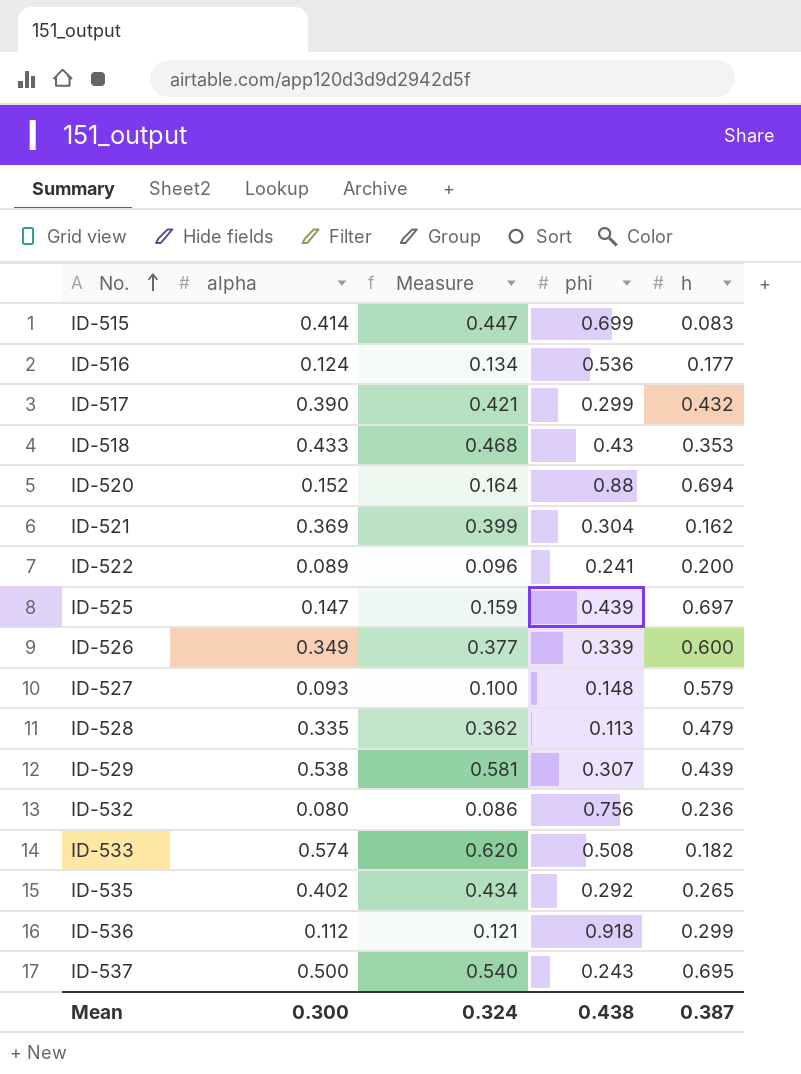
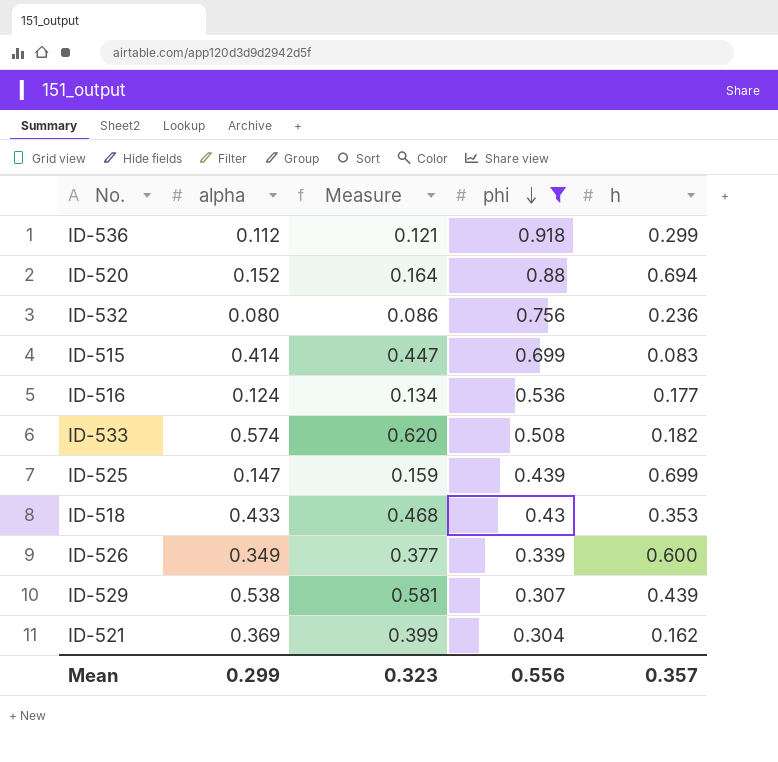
filter: none -> phi >= 0.304
row order: No. ascending -> phi descending
ID-525 | h: 0.697 -> 0.699
Mean | alpha: 0.300 -> 0.299
Mean | Measure: 0.324 -> 0.323
Mean | phi: 0.438 -> 0.556
Mean | h: 0.387 -> 0.357

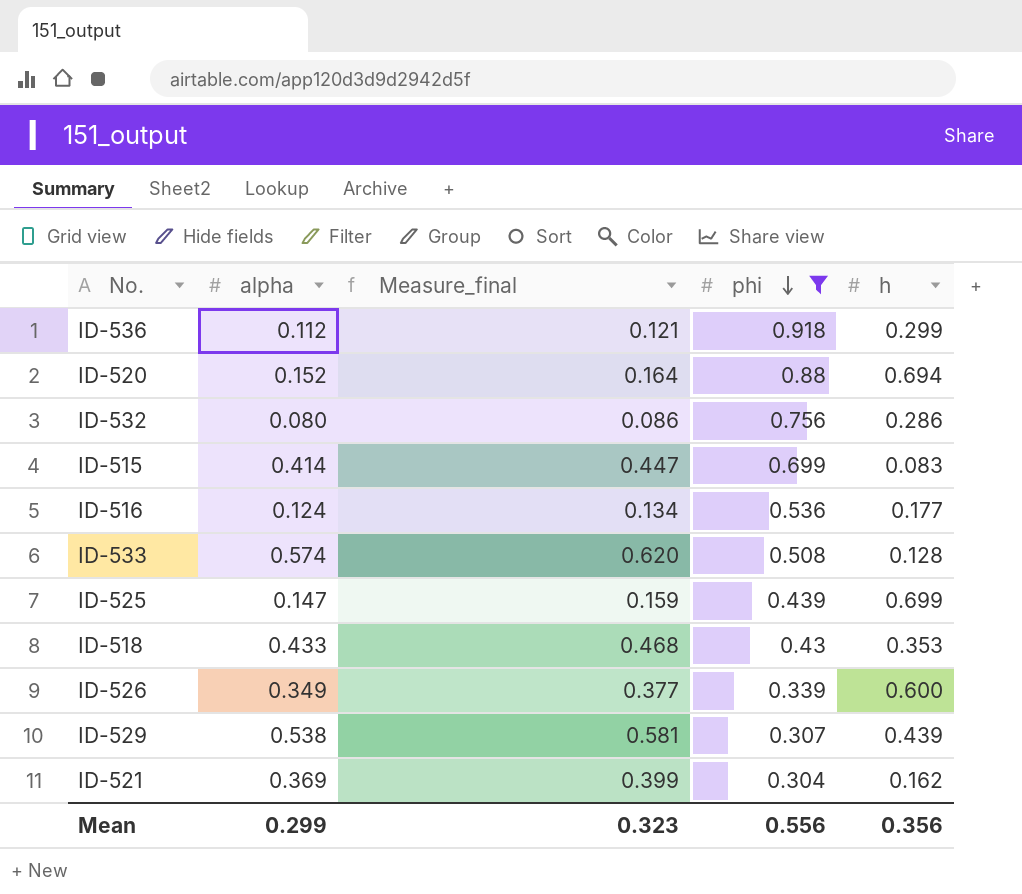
column name: Measure -> Measure_final
ID-532 | h: 0.236 -> 0.286
ID-533 | h: 0.182 -> 0.128
Mean | h: 0.357 -> 0.356

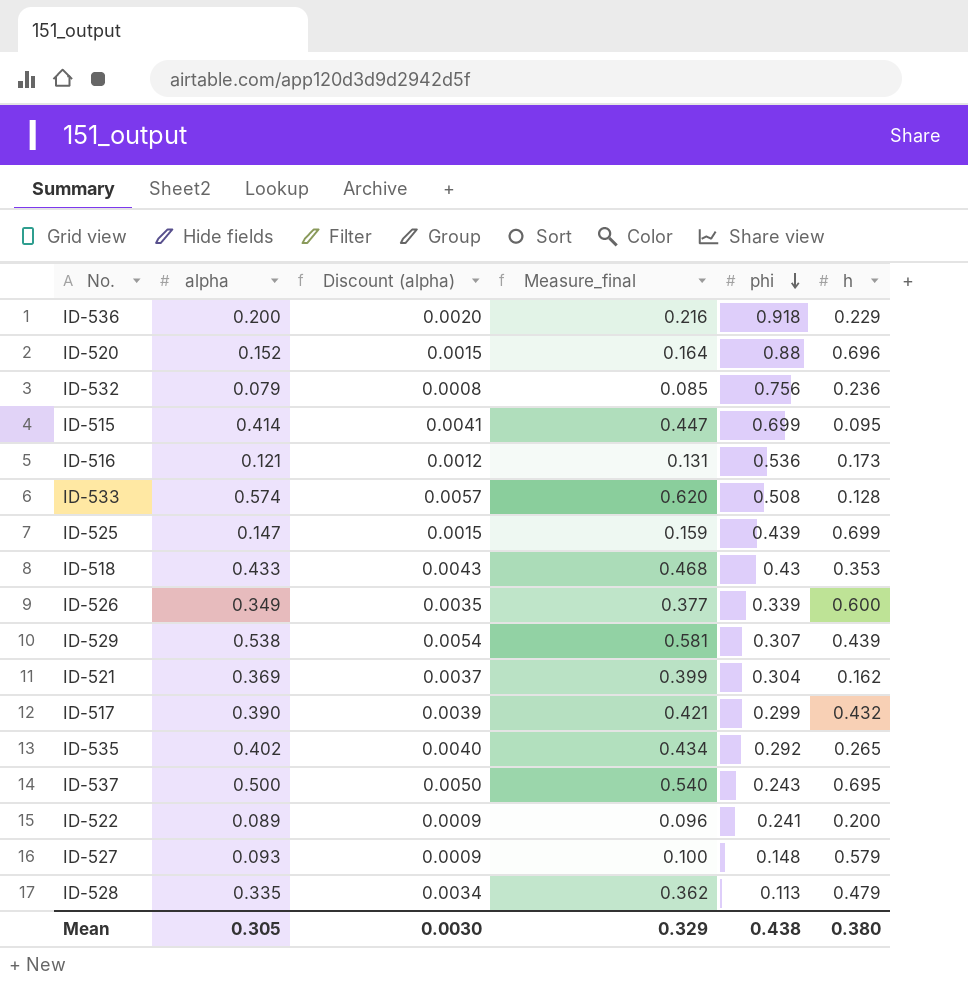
filter: phi >= 0.304 -> none
column Discount (alpha) | formula: none -> [alpha] * 0.01
ID-536 | alpha: 0.112 -> 0.200
ID-536 | Measure_final: 0.121 -> 0.216
ID-536 | h: 0.299 -> 0.229
ID-520 | h: 0.694 -> 0.696
ID-532 | alpha: 0.080 -> 0.079
ID-532 | Measure_final: 0.086 -> 0.085
ID-532 | h: 0.286 -> 0.236
ID-515 | h: 0.083 -> 0.095
ID-516 | alpha: 0.124 -> 0.121
ID-516 | Measure_final: 0.134 -> 0.131
ID-516 | h: 0.177 -> 0.173
Mean | alpha: 0.299 -> 0.305
Mean | Measure_final: 0.323 -> 0.329
Mean | phi: 0.556 -> 0.438
Mean | h: 0.356 -> 0.380

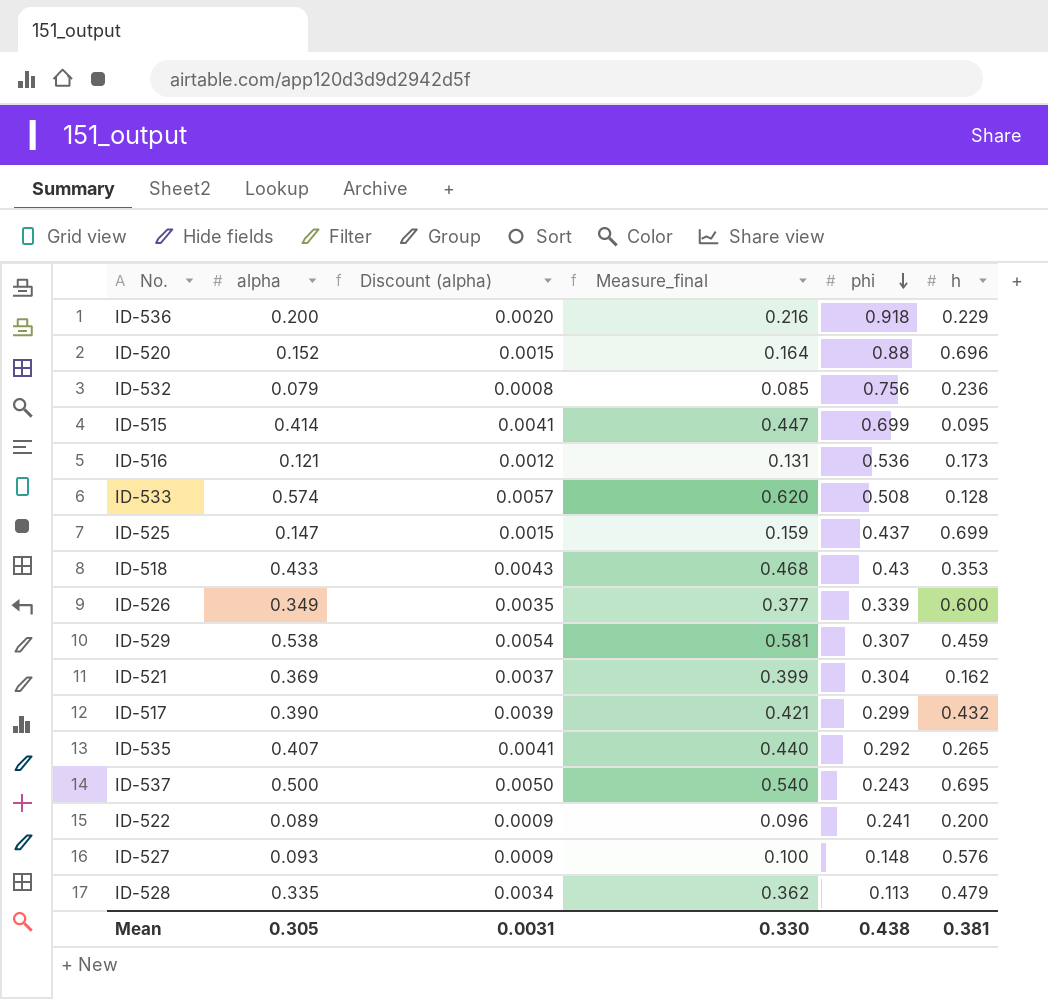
ID-525 | phi: 0.439 -> 0.437
ID-529 | h: 0.439 -> 0.459
ID-535 | alpha: 0.402 -> 0.407
ID-535 | Discount (alpha): 0.0040 -> 0.0041
ID-535 | Measure_final: 0.434 -> 0.440
ID-527 | h: 0.579 -> 0.576
Mean | Discount (alpha): 0.0030 -> 0.0031
Mean | Measure_final: 0.329 -> 0.330
Mean | h: 0.380 -> 0.381

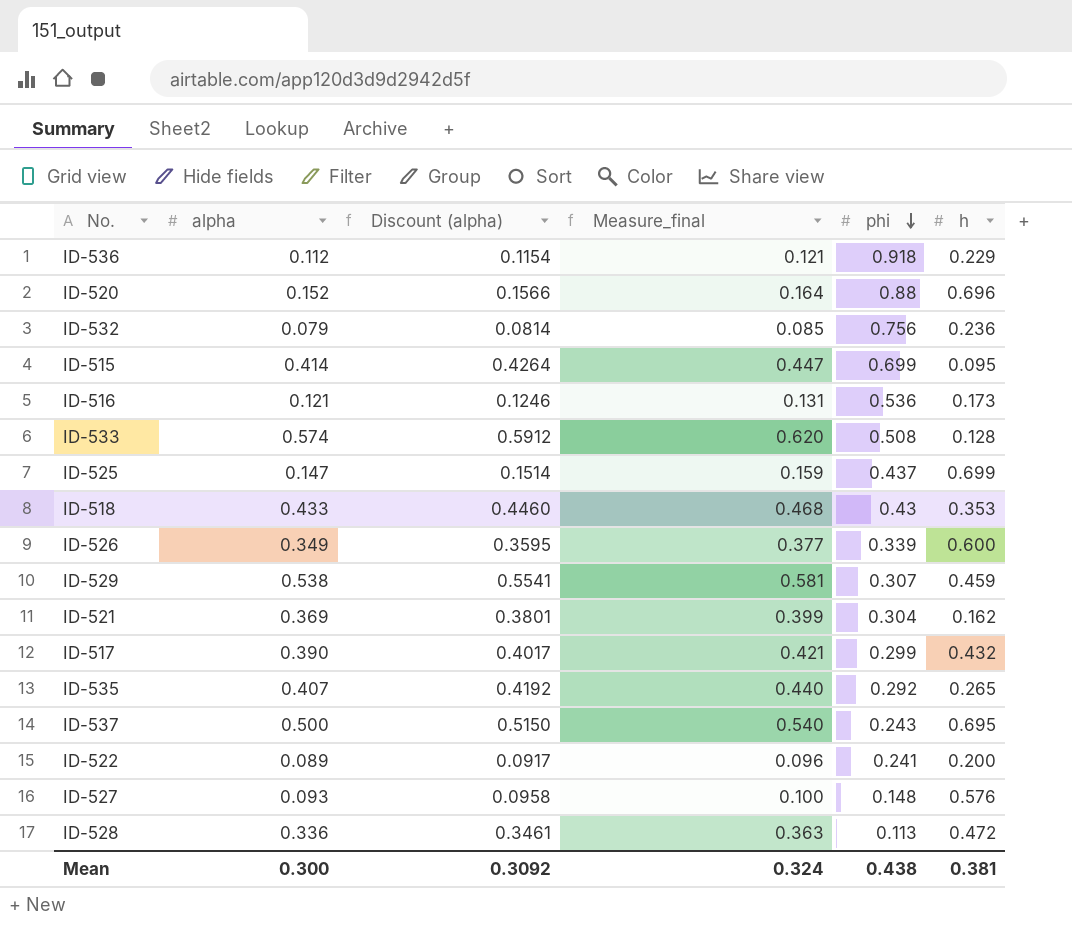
column Discount (alpha) | formula: [alpha] * 0.01 -> [alpha] * 1.03
ID-536 | alpha: 0.200 -> 0.112
ID-536 | Measure_final: 0.216 -> 0.121
ID-528 | alpha: 0.335 -> 0.336
ID-528 | Measure_final: 0.362 -> 0.363
ID-528 | h: 0.479 -> 0.472
Mean | alpha: 0.305 -> 0.300
Mean | Discount (alpha): 0.0031 -> 0.3092
Mean | Measure_final: 0.330 -> 0.324

